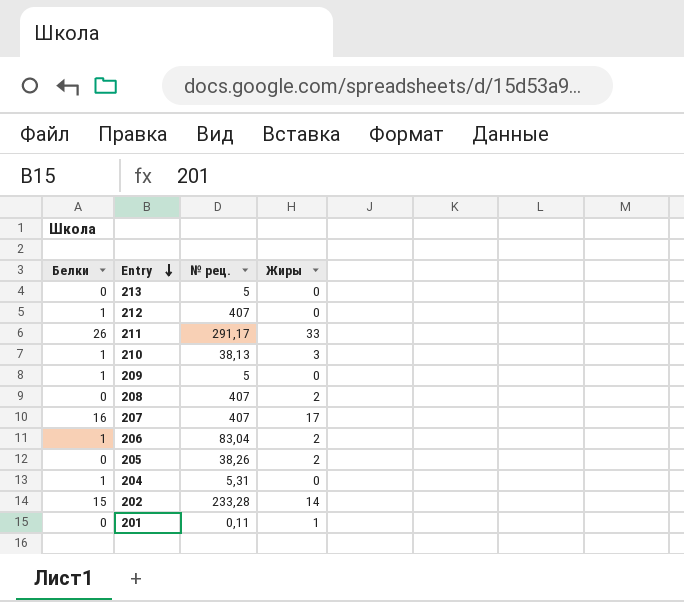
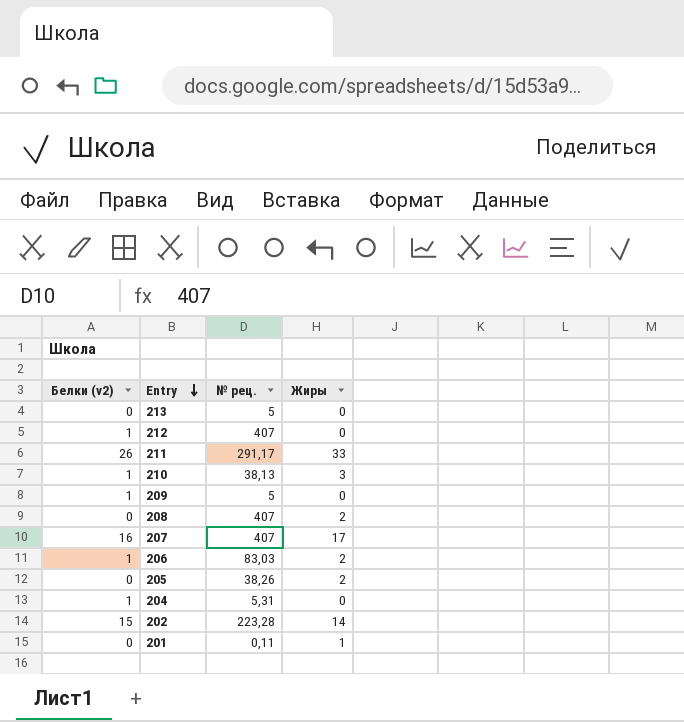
column name: Белки -> Белки (v2)
206 | № рец.: 83,04 -> 83,03
202 | № рец.: 233,28 -> 223,28

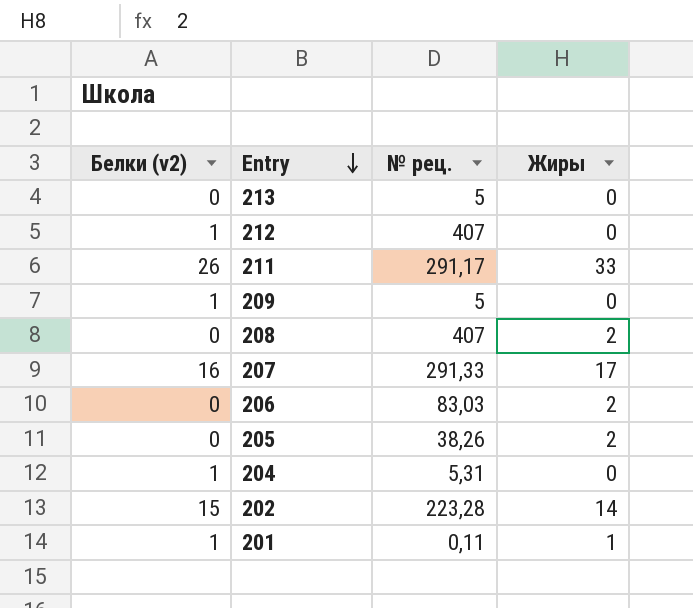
row 210: 1 | 38,13 | 3 -> none
207 | № рец.: 407 -> 291,33
206 | Белки (v2): 1 -> 0
201 | Белки (v2): 0 -> 1

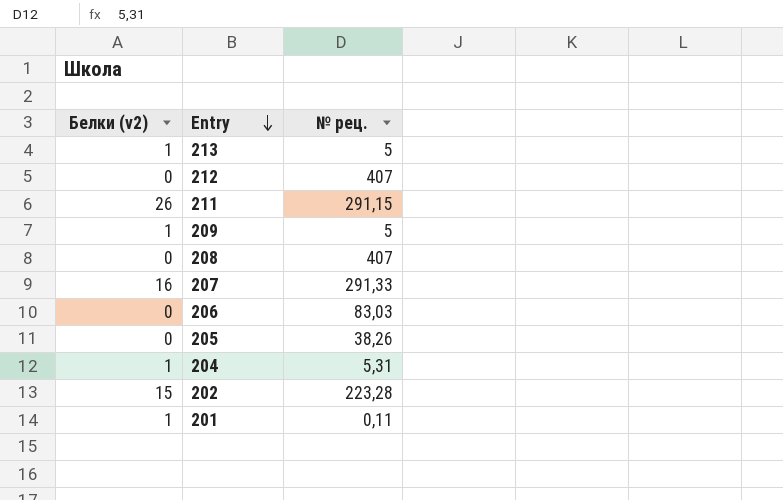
column Жиры | position: 4 -> none
213 | Белки (v2): 0 -> 1
212 | Белки (v2): 1 -> 0
211 | № рец.: 291,17 -> 291,15

